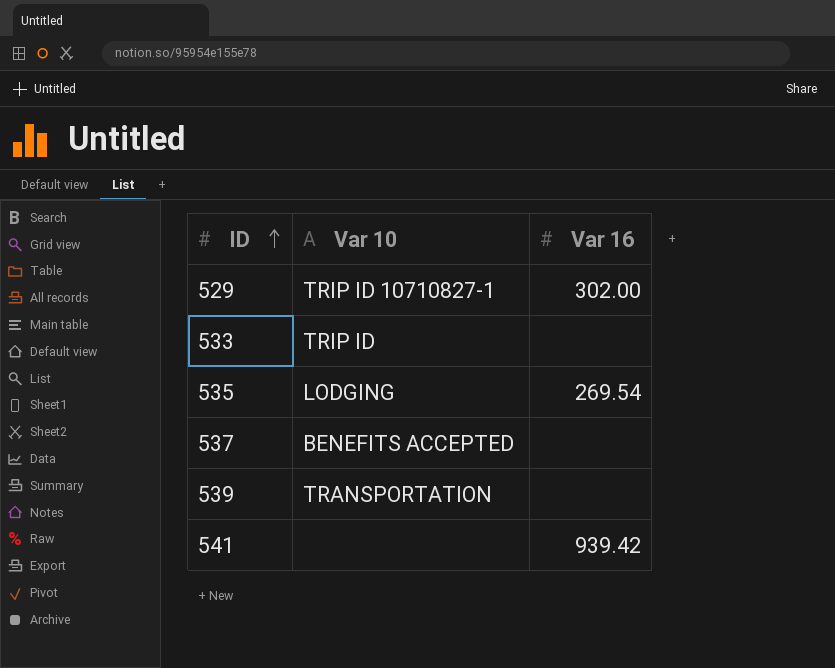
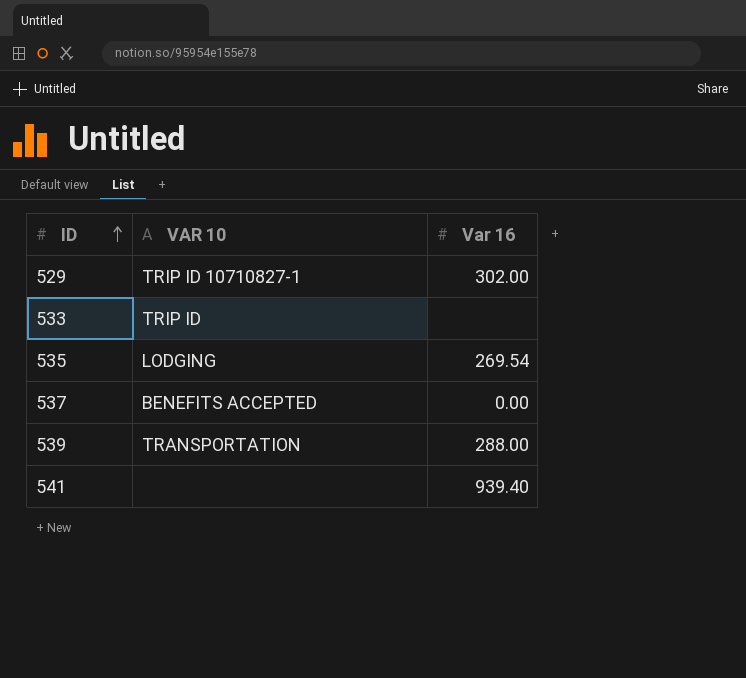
column name: Var 10 -> VAR 10
537 | Var 16: none -> 0.00
539 | Var 16: none -> 288.00
541 | Var 16: 939.42 -> 939.40

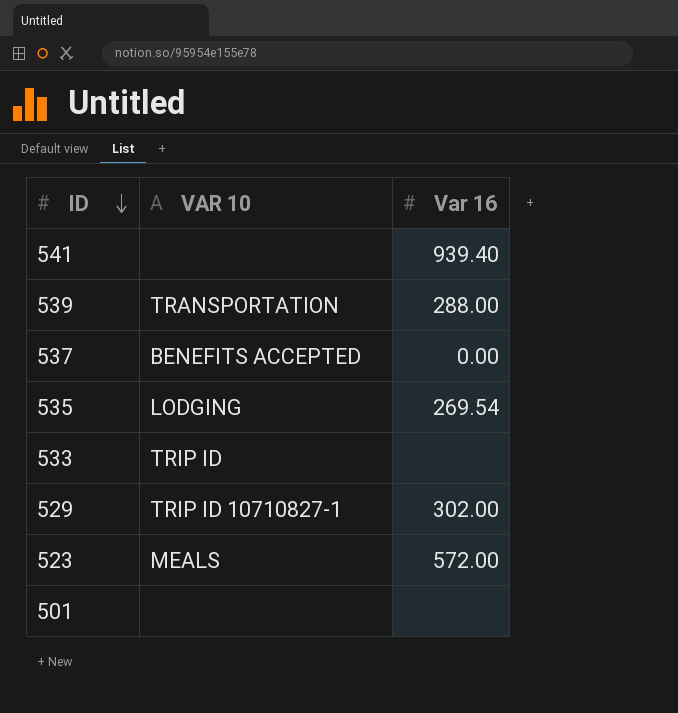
row order: ID ascending -> ID descending
row 523: none -> MEALS | 572.00
row 501: none -> none | none

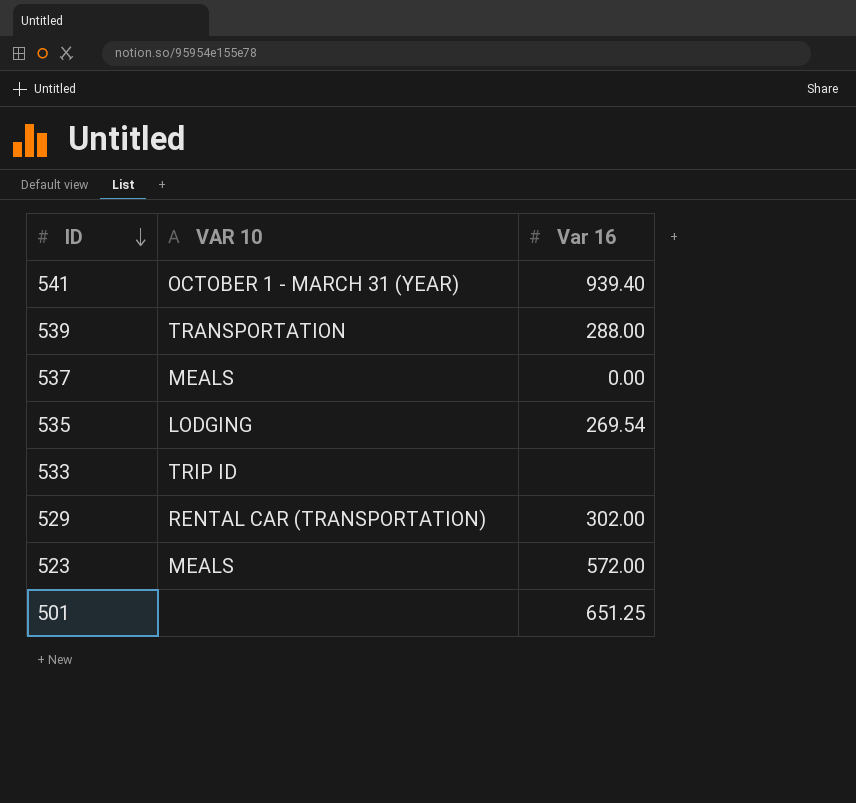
541 | VAR 10: none -> OCTOBER 1 - MARCH 31 (YEAR)
537 | VAR 10: BENEFITS ACCEPTED -> MEALS
529 | VAR 10: TRIP ID 10710827-1 -> RENTAL CAR (TRANSPORTATION)
501 | Var 16: none -> 651.25

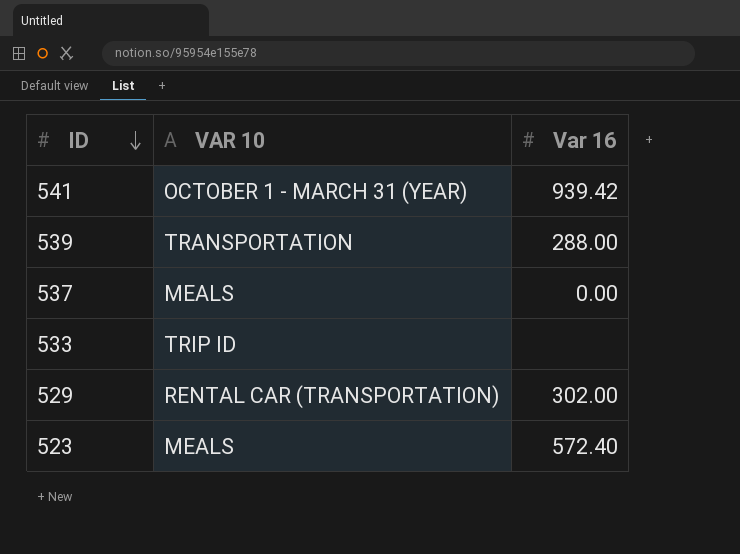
row 535: LODGING | 269.54 -> none
row 501: none | 651.25 -> none
541 | Var 16: 939.40 -> 939.42
523 | Var 16: 572.00 -> 572.40

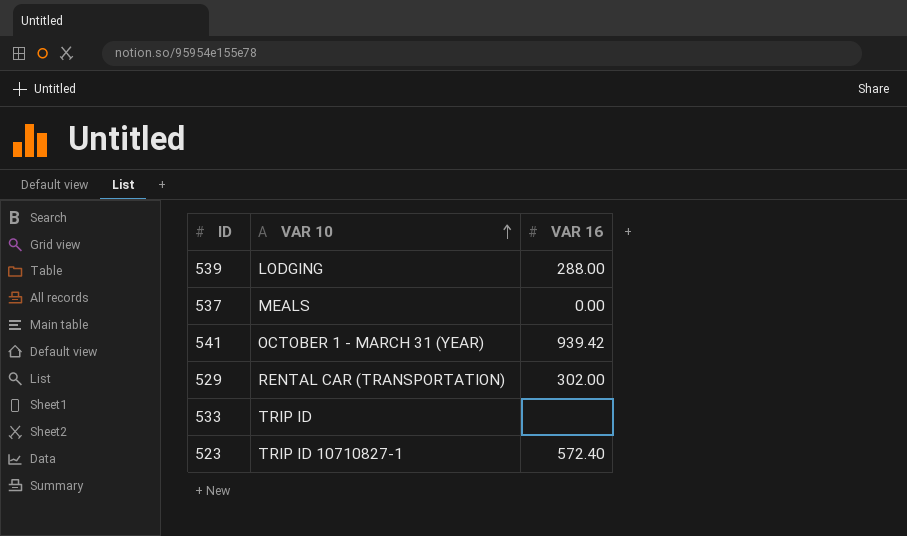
row order: ID descending -> VAR 10 ascending
column name: Var 16 -> VAR 16
539 | VAR 10: TRANSPORTATION -> LODGING
523 | VAR 10: MEALS -> TRIP ID 10710827-1

